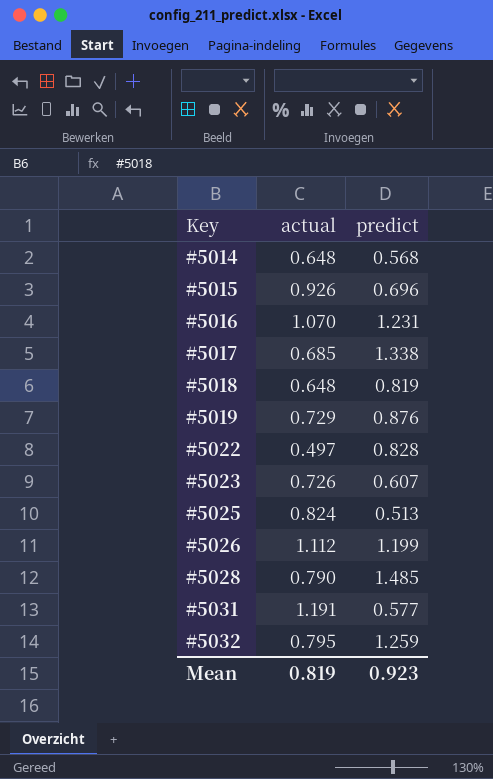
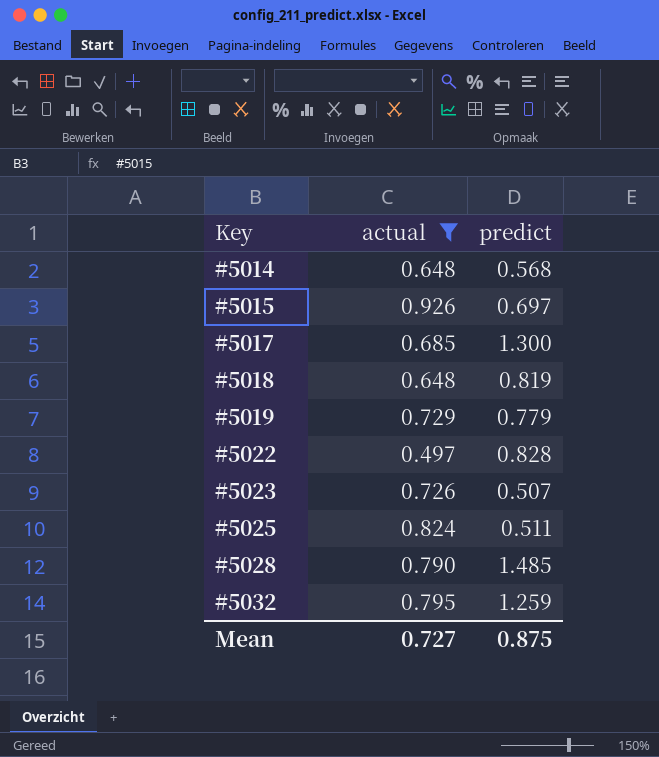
filter: none -> actual <= 0.926
#5015 | predict: 0.696 -> 0.697
#5017 | predict: 1.338 -> 1.300
#5019 | predict: 0.876 -> 0.779
#5023 | predict: 0.607 -> 0.507
#5025 | predict: 0.513 -> 0.511
Mean | actual: 0.819 -> 0.727
Mean | predict: 0.923 -> 0.875

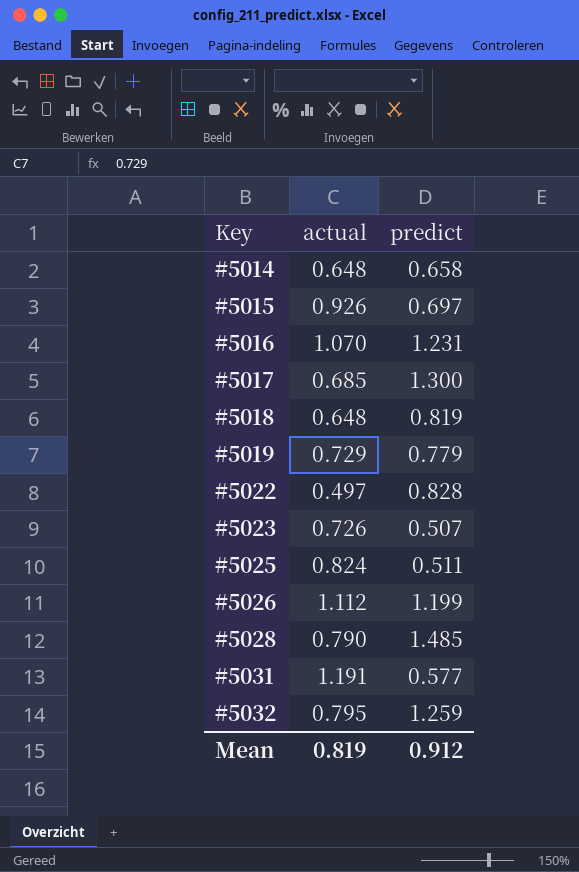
filter: actual <= 0.926 -> none
#5014 | predict: 0.568 -> 0.658
Mean | actual: 0.727 -> 0.819
Mean | predict: 0.875 -> 0.912

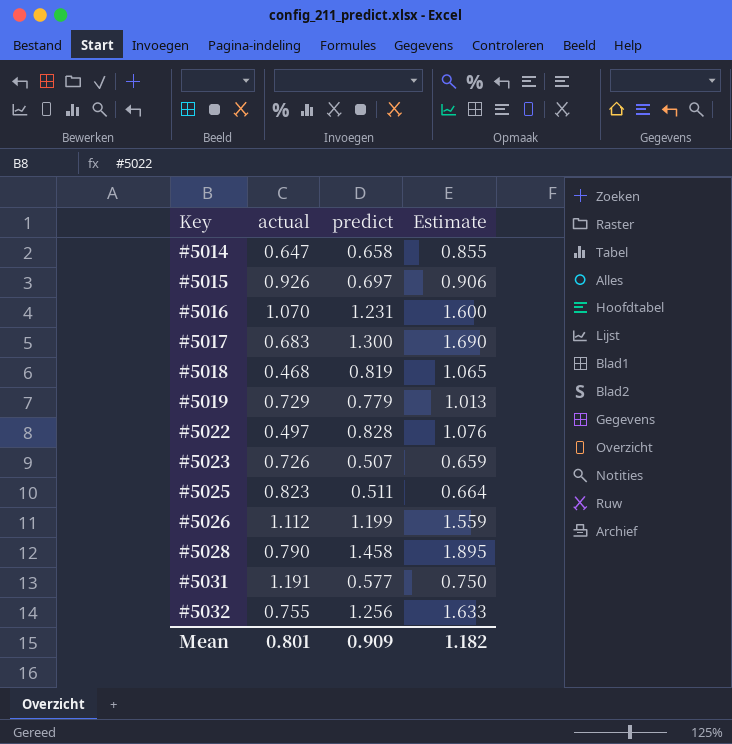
column Estimate | formula: none -> [predict] * 1.3
#5014 | actual: 0.648 -> 0.647
#5017 | actual: 0.685 -> 0.683
#5018 | actual: 0.648 -> 0.468
#5025 | actual: 0.824 -> 0.823
#5028 | predict: 1.485 -> 1.458
#5032 | actual: 0.795 -> 0.755
#5032 | predict: 1.259 -> 1.256
Mean | actual: 0.819 -> 0.801
Mean | predict: 0.912 -> 0.909

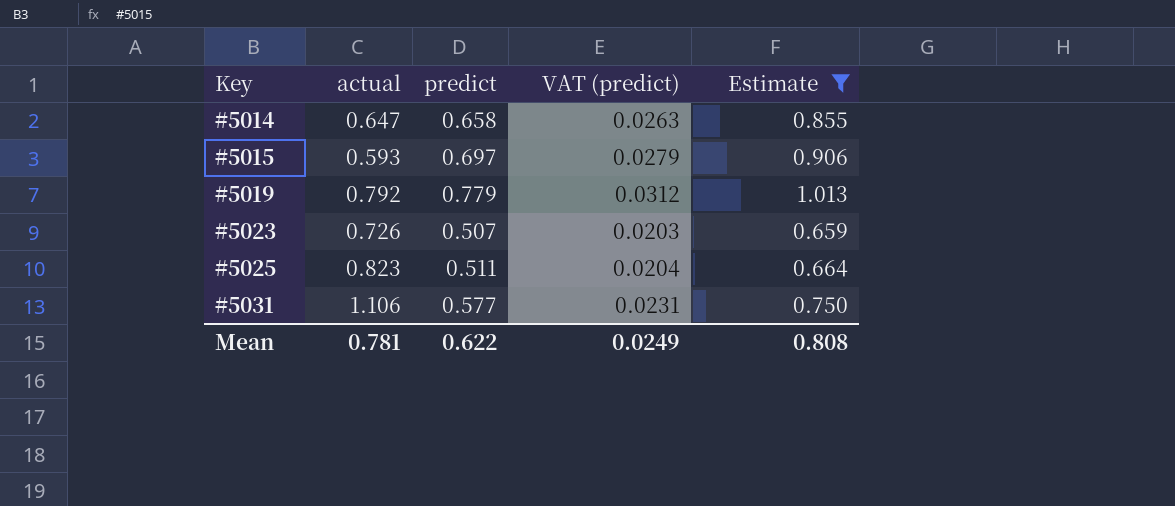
filter: none -> Estimate <= 1.013
column VAT (predict) | formula: none -> [predict] * 0.04
#5015 | actual: 0.926 -> 0.593
#5019 | actual: 0.729 -> 0.792
#5031 | actual: 1.191 -> 1.106
Mean | actual: 0.801 -> 0.781
Mean | predict: 0.909 -> 0.622
Mean | Estimate: 1.182 -> 0.808

